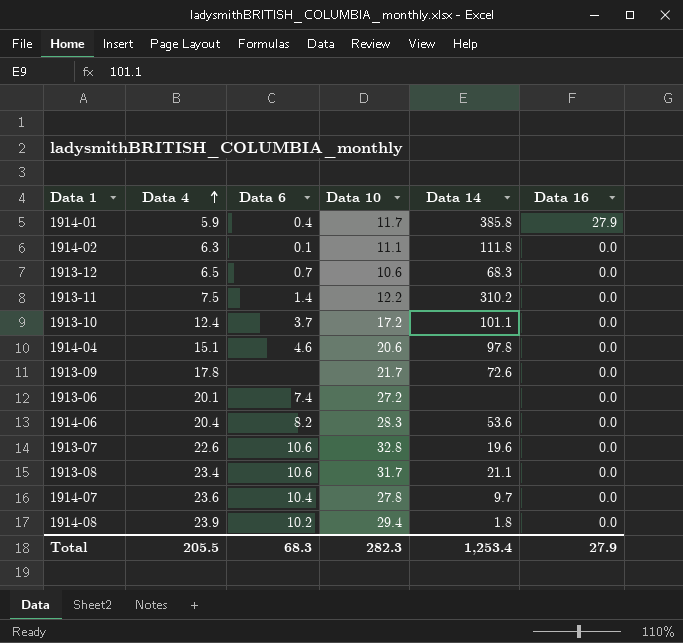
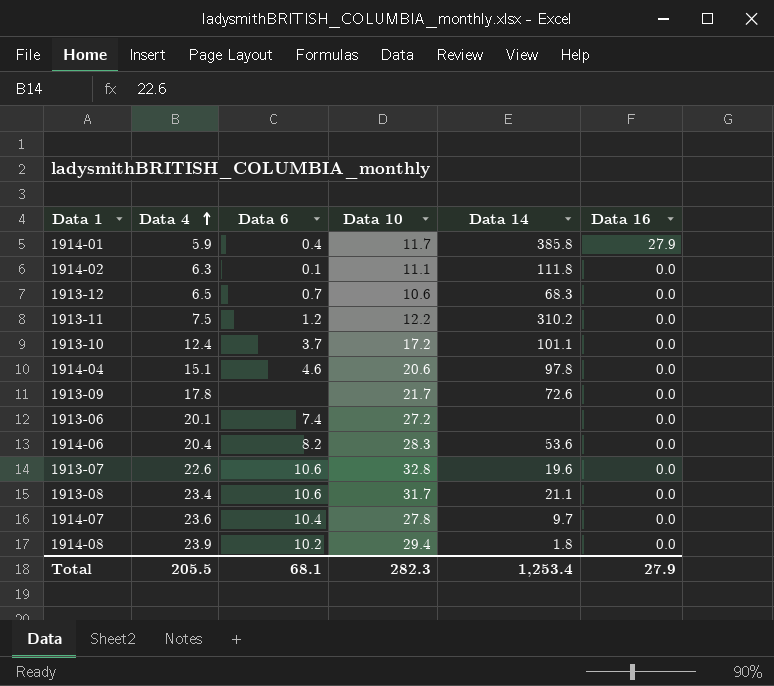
1913-11 | Data 6: 1.4 -> 1.2
Total | Data 6: 68.3 -> 68.1

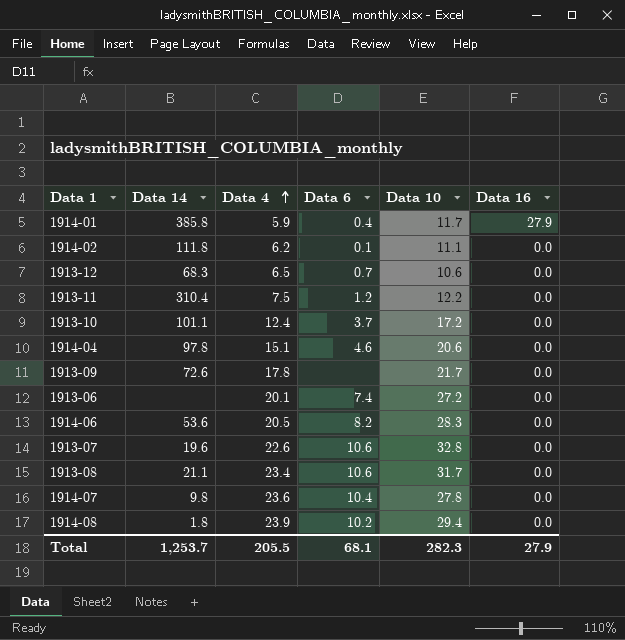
column Data 14 | position: 5 -> 2
1914-02 | Data 4: 6.3 -> 6.2
1913-11 | Data 14: 310.2 -> 310.4
1914-06 | Data 4: 20.4 -> 20.5
1914-07 | Data 14: 9.7 -> 9.8
Total | Data 14: 1,253.4 -> 1,253.7

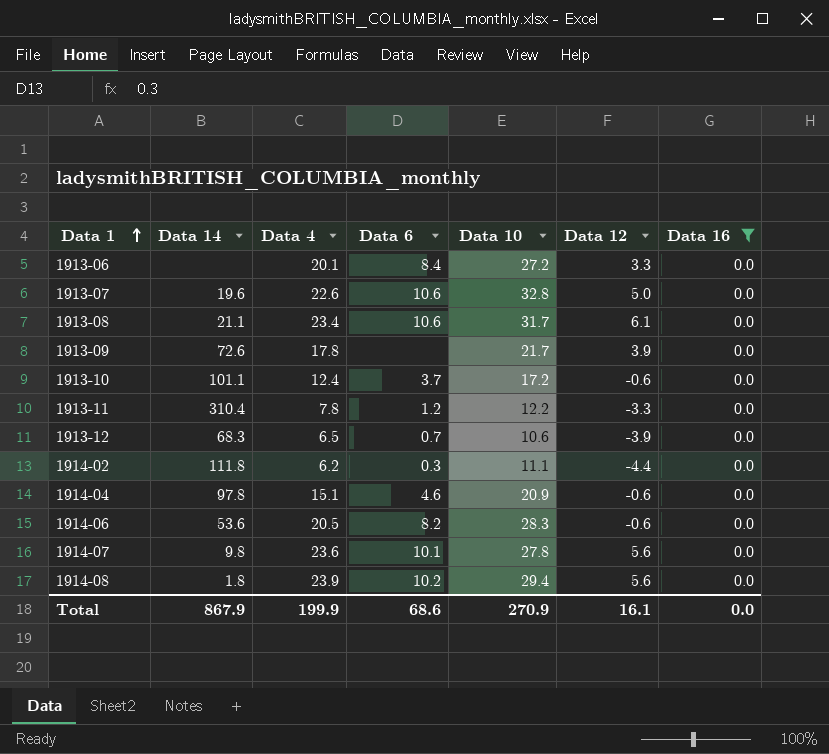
filter: none -> Data 16 = 0.0
row order: Data 4 ascending -> Data 1 ascending
column Data 12 | position: none -> 6
1913-06 | Data 6: 7.4 -> 8.4
1913-11 | Data 4: 7.5 -> 7.8
1914-02 | Data 6: 0.1 -> 0.3
1914-04 | Data 10: 20.6 -> 20.9
1914-07 | Data 6: 10.4 -> 10.1
Total | Data 14: 1,253.7 -> 867.9
Total | Data 4: 205.5 -> 199.9
Total | Data 6: 68.1 -> 68.6
Total | Data 10: 282.3 -> 270.9
Total | Data 16: 27.9 -> 0.0

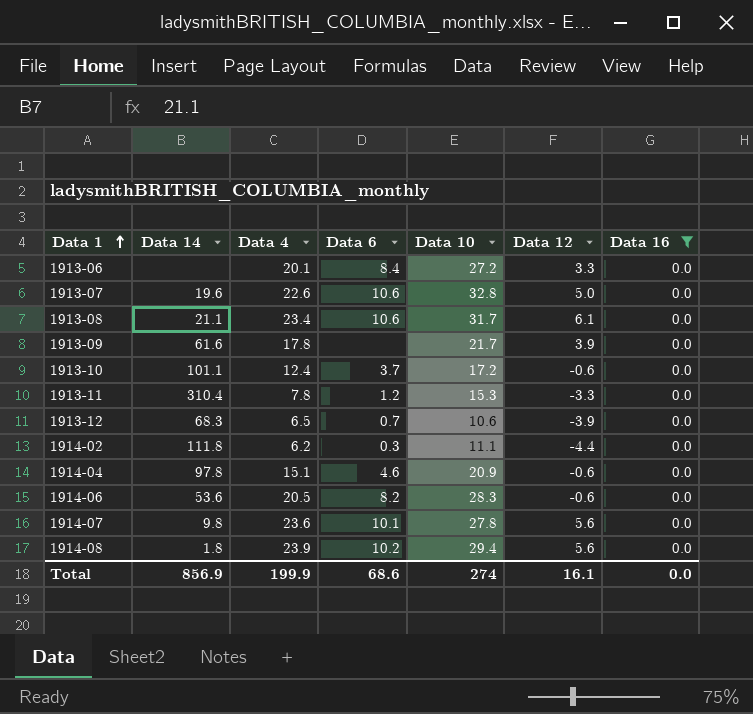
1913-09 | Data 14: 72.6 -> 61.6
1913-11 | Data 10: 12.2 -> 15.3
Total | Data 14: 867.9 -> 856.9
Total | Data 10: 270.9 -> 274

